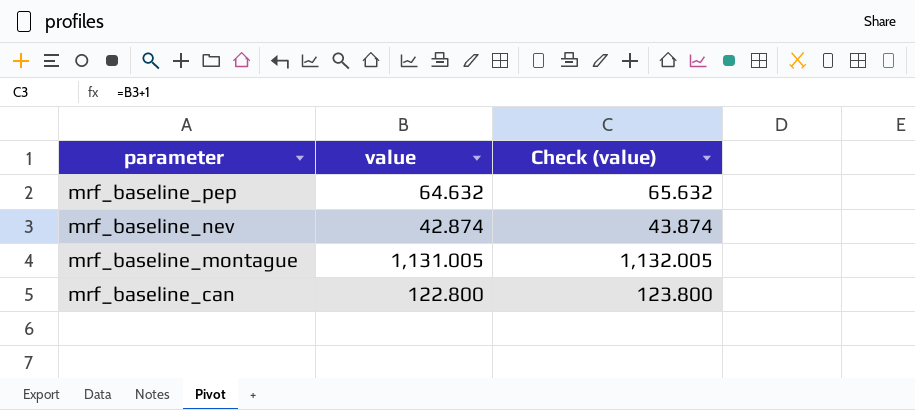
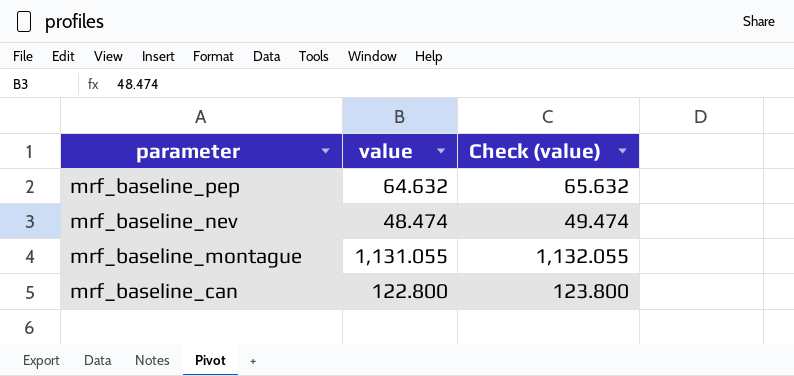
mrf_baseline_nev | value: 42.874 -> 48.474
mrf_baseline_nev | Check (value): 43.874 -> 49.474
mrf_baseline_montague | value: 1,131.005 -> 1,131.055
mrf_baseline_montague | Check (value): 1,132.005 -> 1,132.055

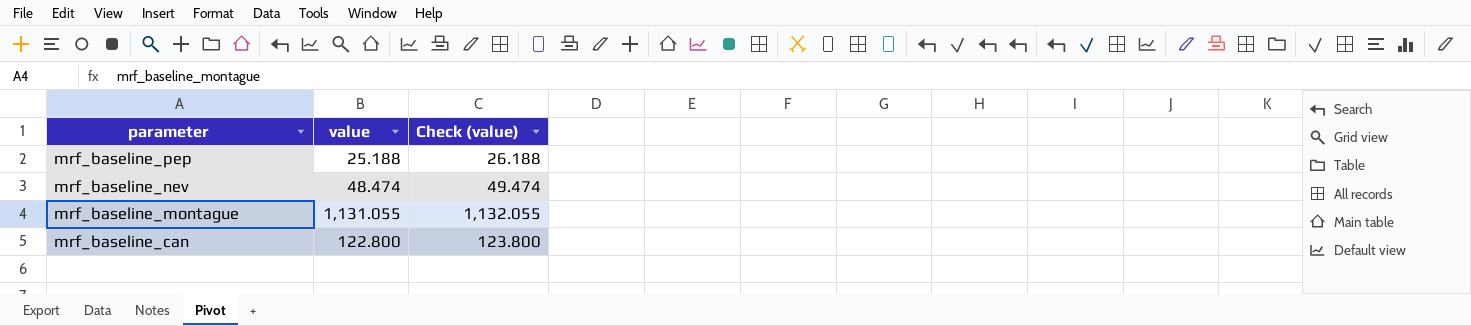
mrf_baseline_pep | value: 64.632 -> 25.188
mrf_baseline_pep | Check (value): 65.632 -> 26.188

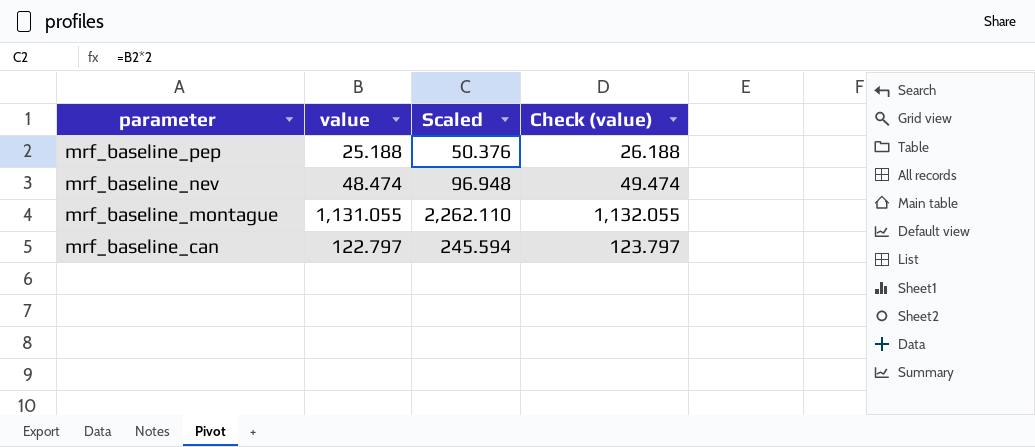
column Scaled | formula: none -> [value] * 2
mrf_baseline_can | value: 122.800 -> 122.797
mrf_baseline_can | Check (value): 123.800 -> 123.797

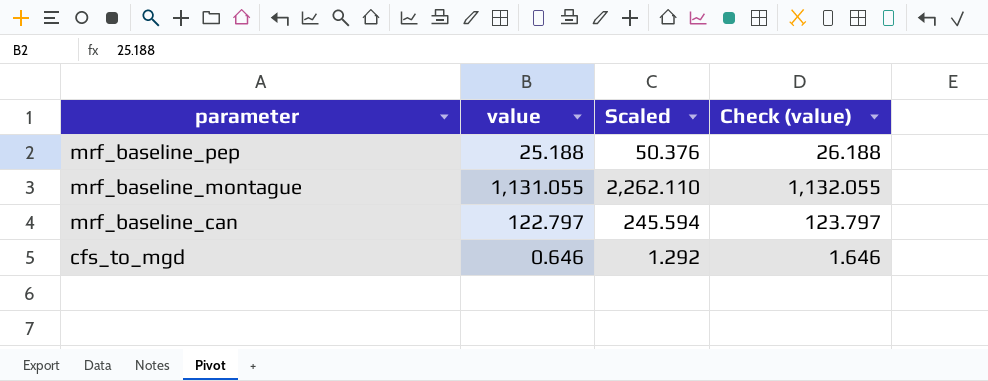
row mrf_baseline_nev: 48.474 | 96.948 | 49.474 -> none
row cfs_to_mgd: none -> 0.646 | 1.292 | 1.646

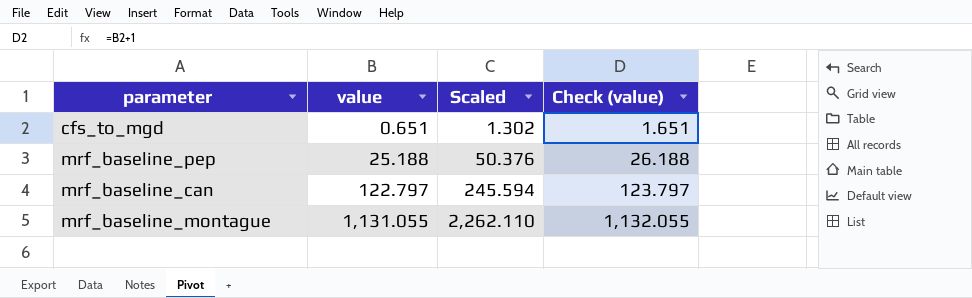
row order: parameter descending -> value ascending
cfs_to_mgd | value: 0.646 -> 0.651
cfs_to_mgd | Scaled: 1.292 -> 1.302
cfs_to_mgd | Check (value): 1.646 -> 1.651

